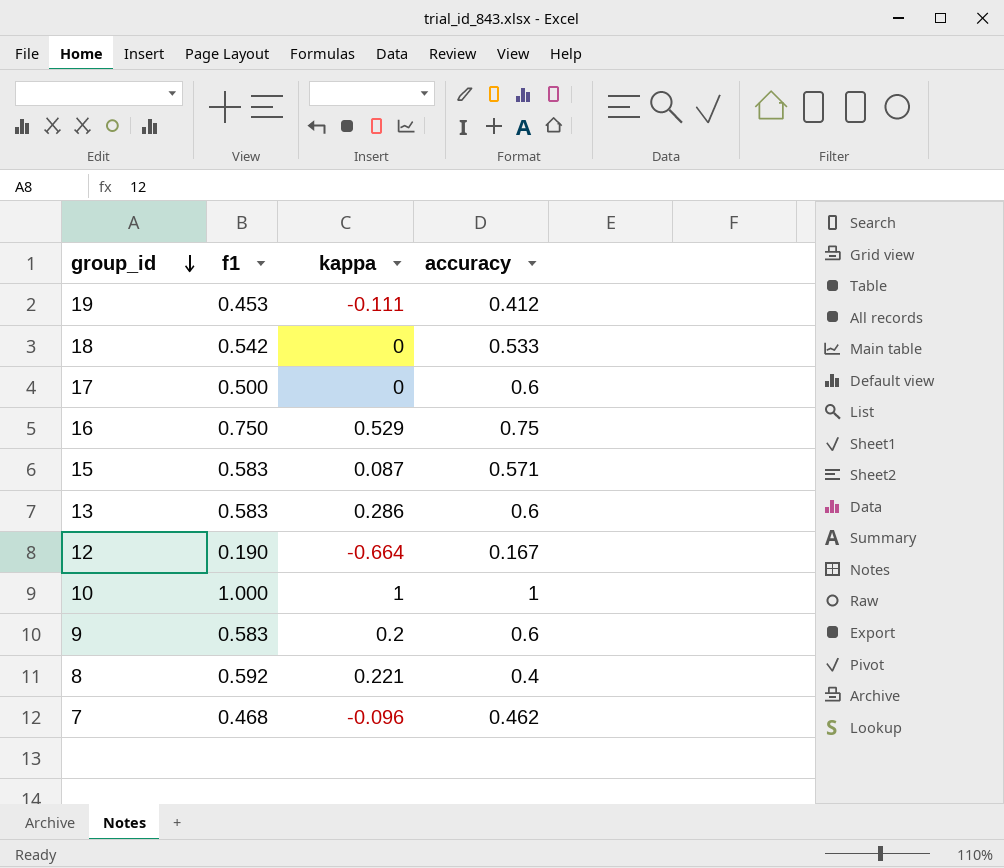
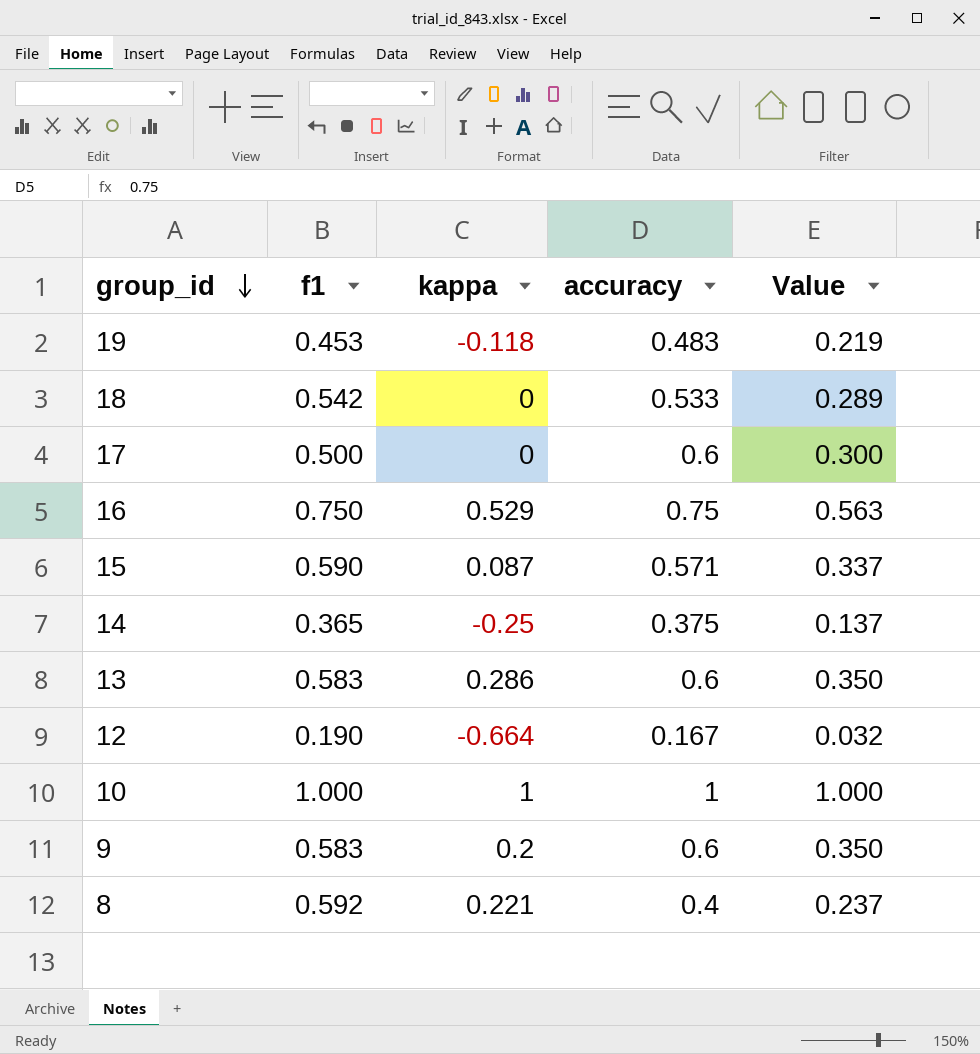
column Value | formula: none -> [f1] * [accuracy]
row 7: 0.468 | -0.096 | 0.462 -> none
19 | kappa: -0.111 -> -0.118
19 | accuracy: 0.412 -> 0.483
15 | f1: 0.583 -> 0.590
row 14: none -> 0.365 | -0.25 | 0.375 | 0.137

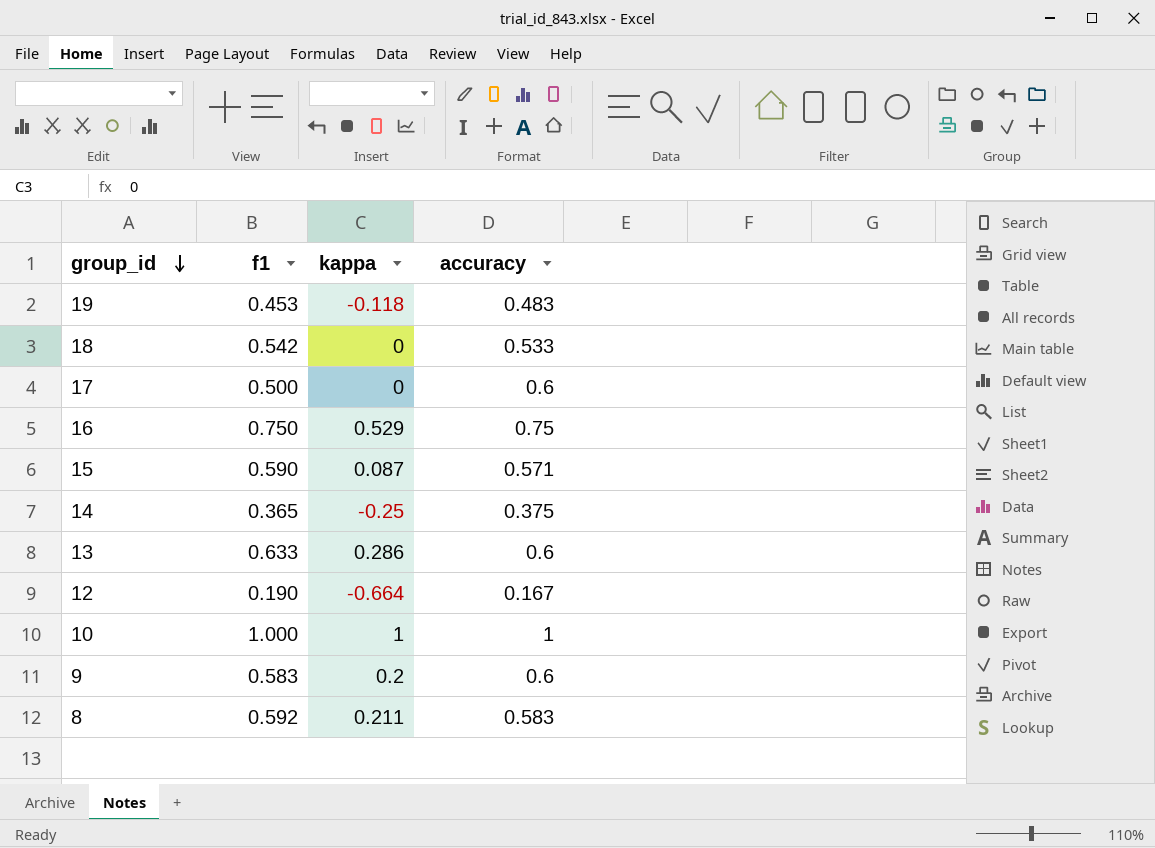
column Value | formula: [f1] * [accuracy] -> none
13 | f1: 0.583 -> 0.633
8 | kappa: 0.221 -> 0.211
8 | accuracy: 0.4 -> 0.583

